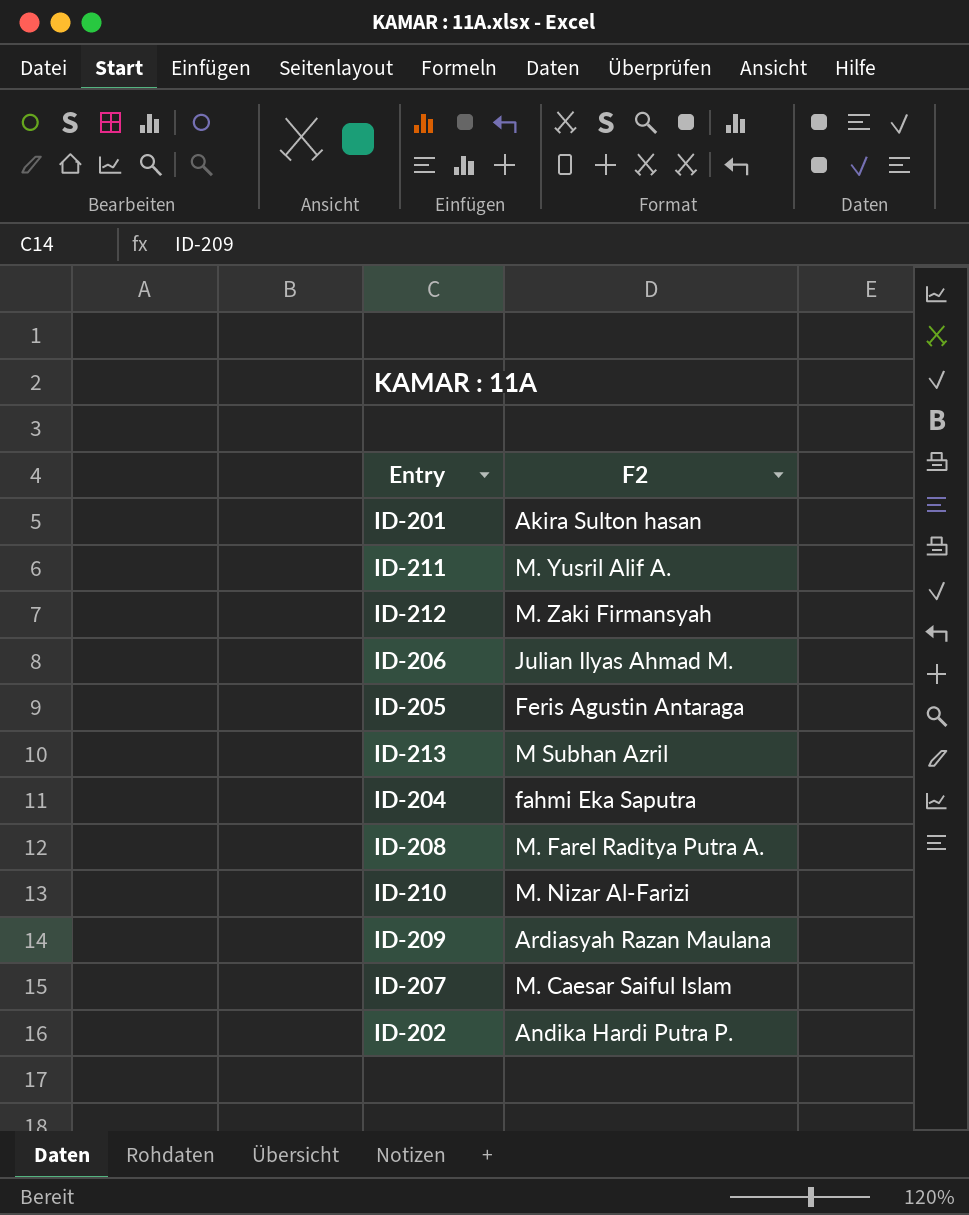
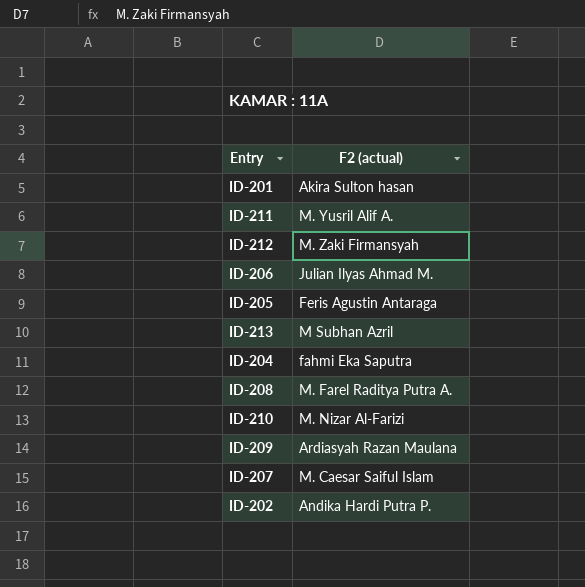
column name: F2 -> F2 (actual)

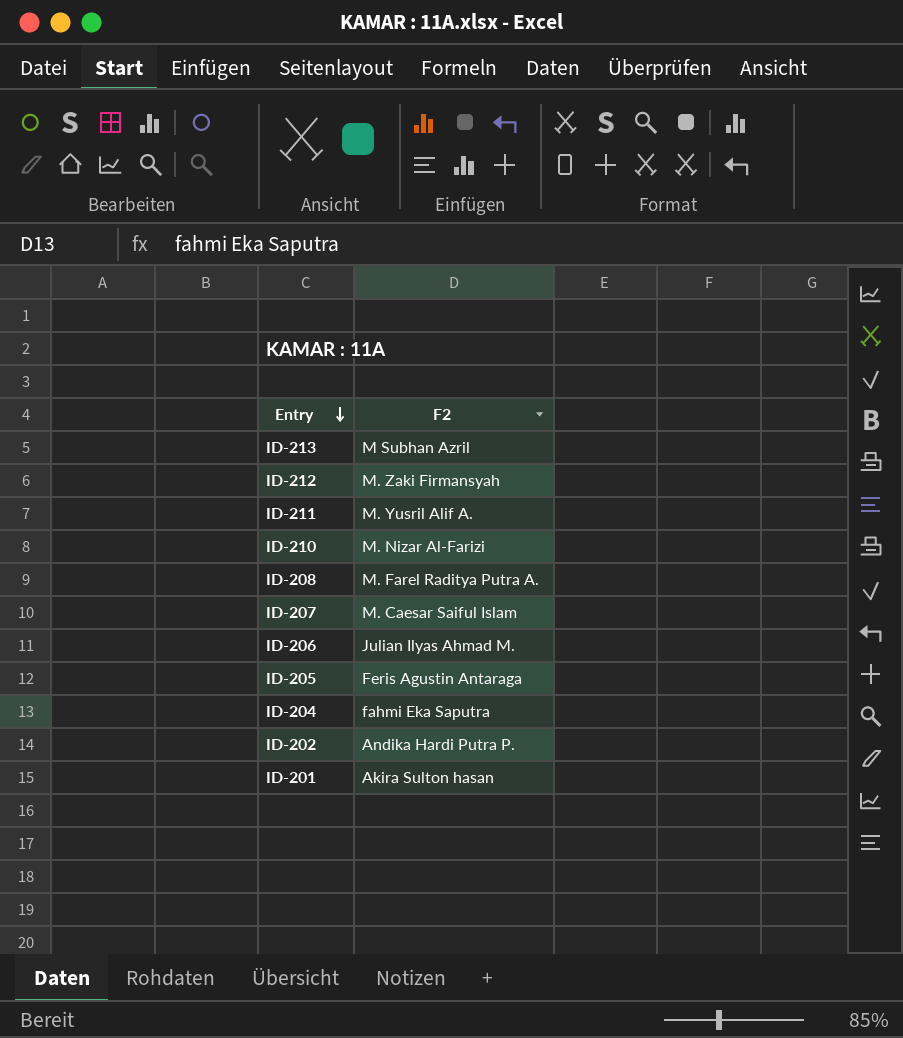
row order: none -> Entry descending
column name: F2 (actual) -> F2
row ID-209: Ardiasyah Razan Maulana -> none

